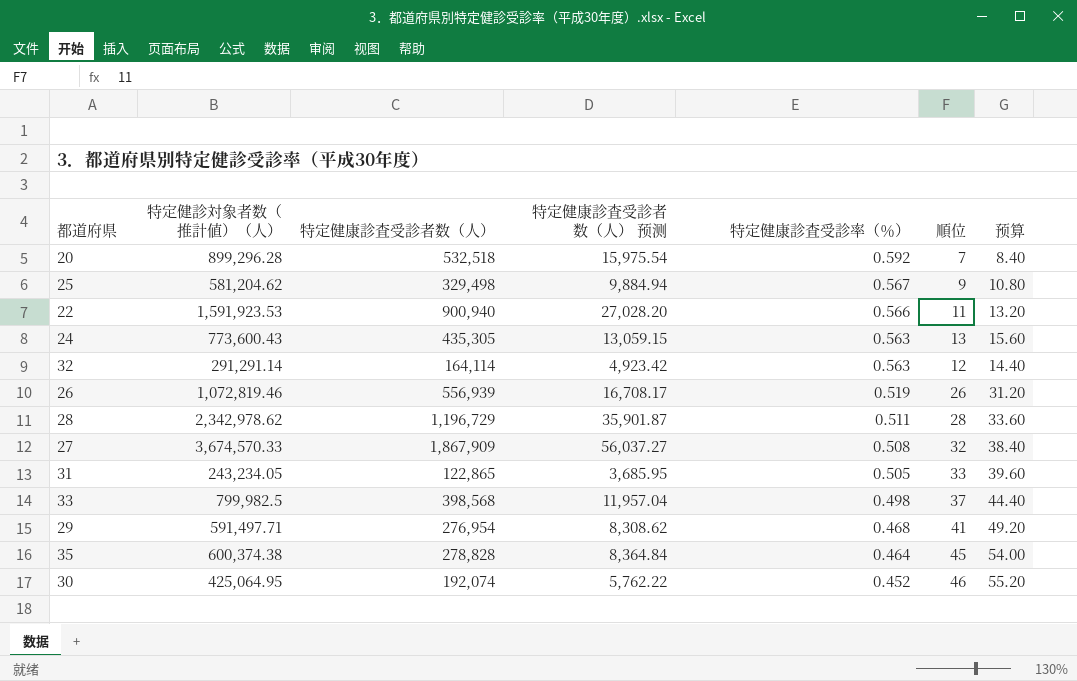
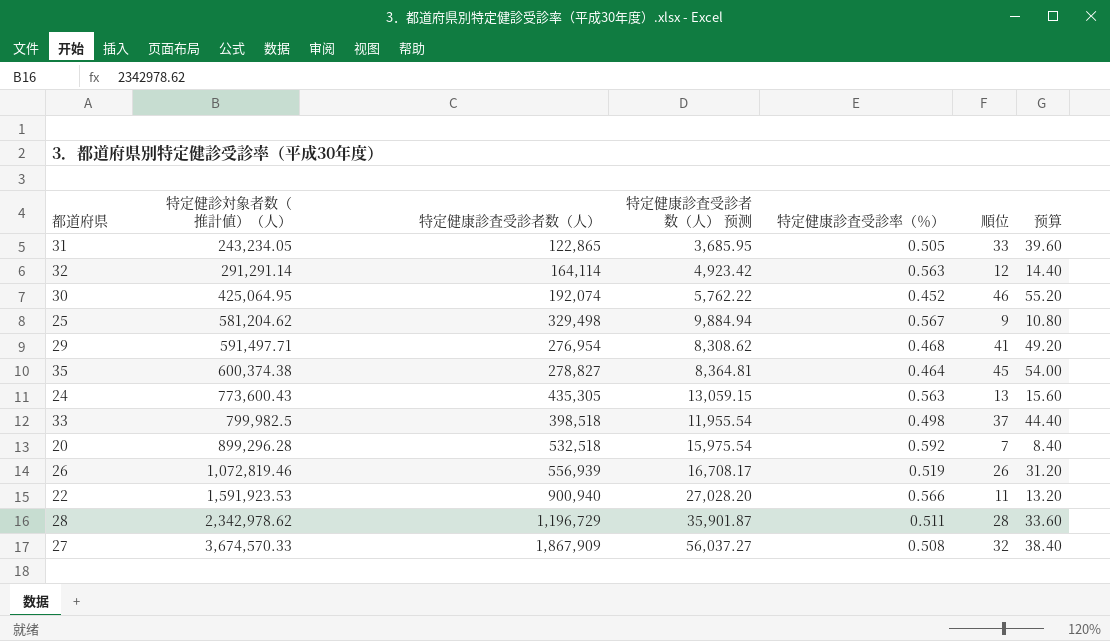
row order: 特定健康診査受診率（％） descending -> 特定健診対象者数（推計値）（人） ascending
35 | 特定健康診査受診者数（人）: 278,828 -> 278,827
35 | 特定健康診査受診者数（人） 预测: 8,364.84 -> 8,364.81
33 | 特定健康診査受診者数（人）: 398,568 -> 398,518
33 | 特定健康診査受診者数（人） 预测: 11,957.04 -> 11,955.54

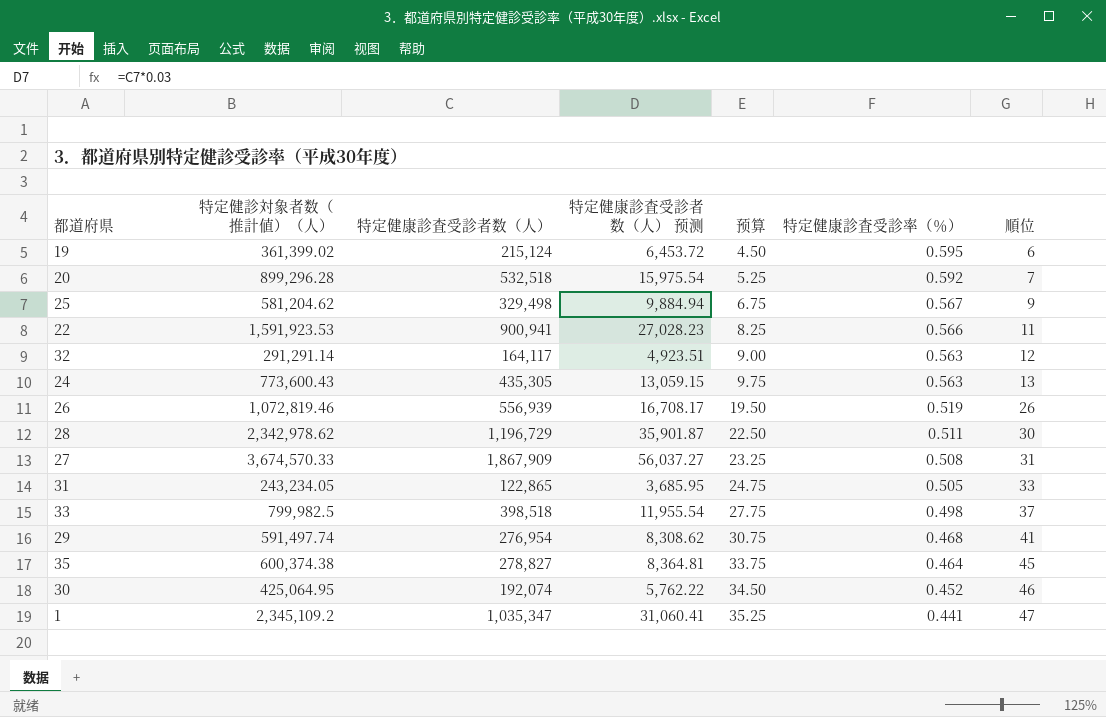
row order: 特定健診対象者数（推計値）（人） ascending -> 预算 ascending
column 预算 | formula: [順位] * 1.2 -> [順位] * 0.75
column 预算 | position: 7 -> 5
row 19: none -> 361,399.02 | 215,124 | 6,453.72 | 4.50 | 0.595 | 6
22 | 特定健康診査受診者数（人）: 900,940 -> 900,941
22 | 特定健康診査受診者数（人） 预测: 27,028.20 -> 27,028.23
32 | 特定健康診査受診者数（人）: 164,114 -> 164,117
32 | 特定健康診査受診者数（人） 预测: 4,923.42 -> 4,923.51
28 | 順位: 28 -> 30
27 | 順位: 32 -> 31
29 | 特定健診対象者数（推計値）（人）: 591,497.71 -> 591,497.74
row 1: none -> 2,345,109.2 | 1,035,347 | 31,060.41 | 35.25 | 0.441 | 47

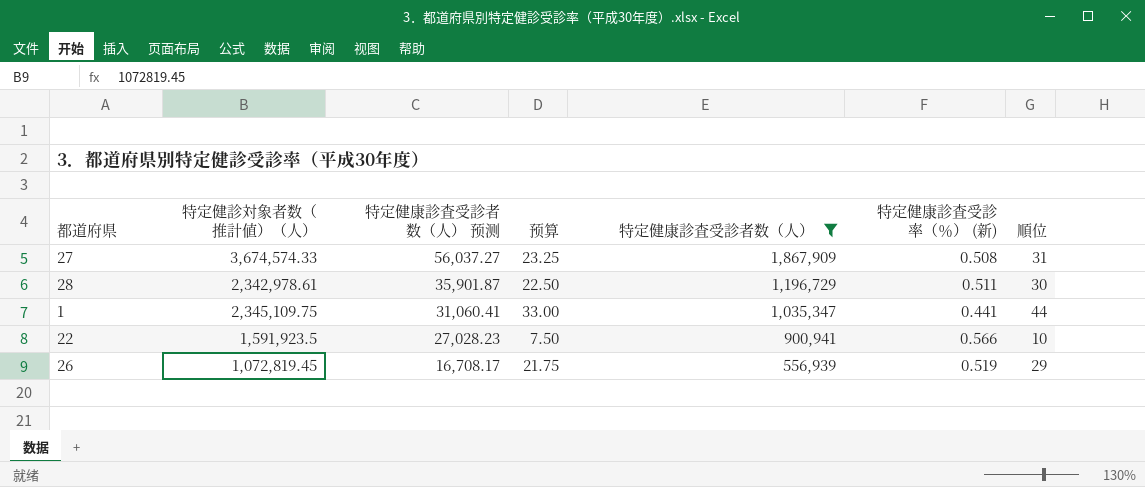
filter: none -> 特定健康診査受診者数（人） >= 556,939
row order: 预算 ascending -> 特定健康診査受診者数（人） 预测 descending
column 特定健康診査受診者数（人） | position: 3 -> 5
column name: 特定健康診査受診率（％） -> 特定健康診査受診率（％） (新)
27 | 特定健診対象者数（推計値）（人）: 3,674,570.33 -> 3,674,574.33
28 | 特定健診対象者数（推計値）（人）: 2,342,978.62 -> 2,342,978.61
1 | 特定健診対象者数（推計値）（人）: 2,345,109.2 -> 2,345,109.75
1 | 预算: 35.25 -> 33.00
1 | 順位: 47 -> 44
22 | 特定健診対象者数（推計値）（人）: 1,591,923.53 -> 1,591,923.5
22 | 预算: 8.25 -> 7.50
22 | 順位: 11 -> 10
26 | 特定健診対象者数（推計値）（人）: 1,072,819.46 -> 1,072,819.45
26 | 预算: 19.50 -> 21.75
26 | 順位: 26 -> 29

